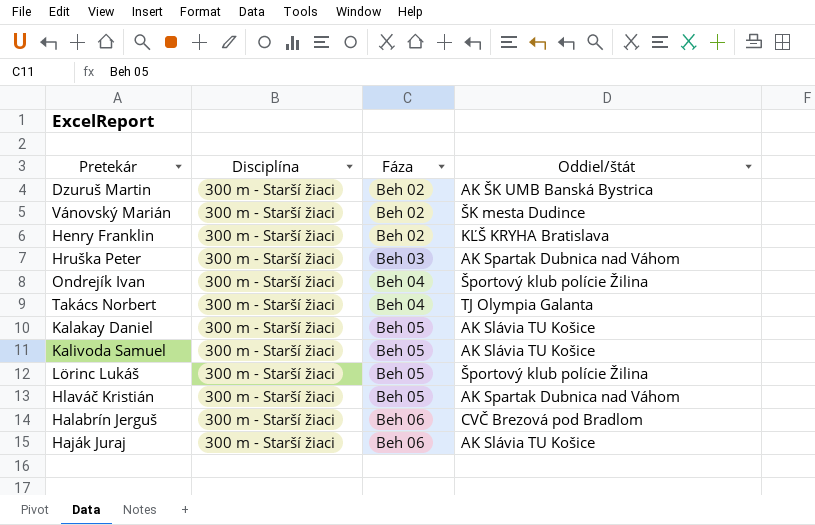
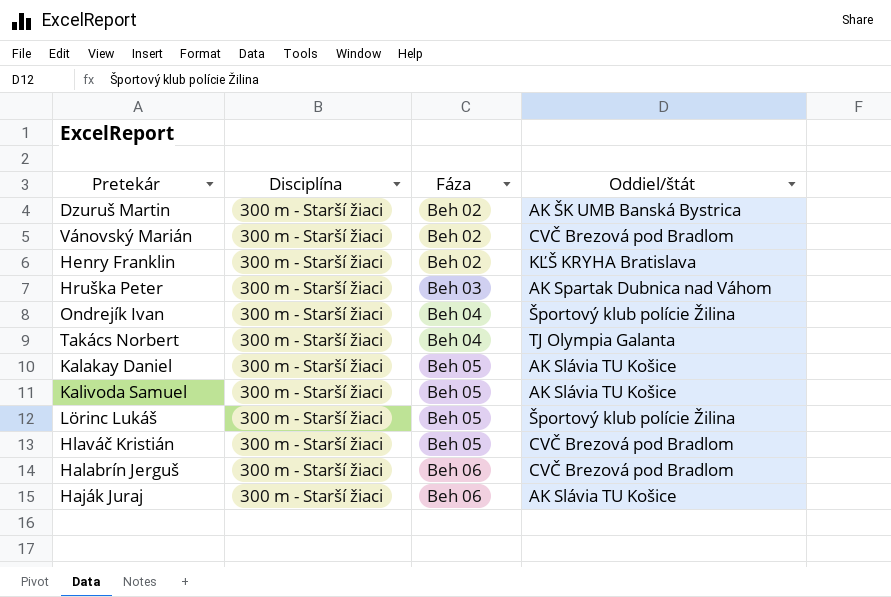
Vánovský Marián | Oddiel/štát: ŠK mesta Dudince -> CVČ Brezová pod Bradlom
Hlaváč Kristián | Oddiel/štát: AK Spartak Dubnica nad Váhom -> CVČ Brezová pod Bradlom

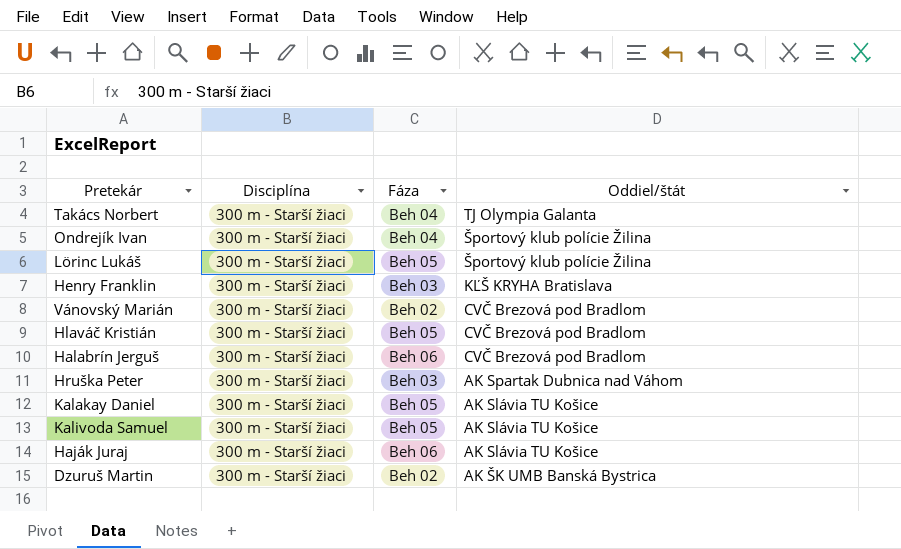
row order: Fáza ascending -> Oddiel/štát descending
Henry Franklin | Fáza: Beh 02 -> Beh 03

